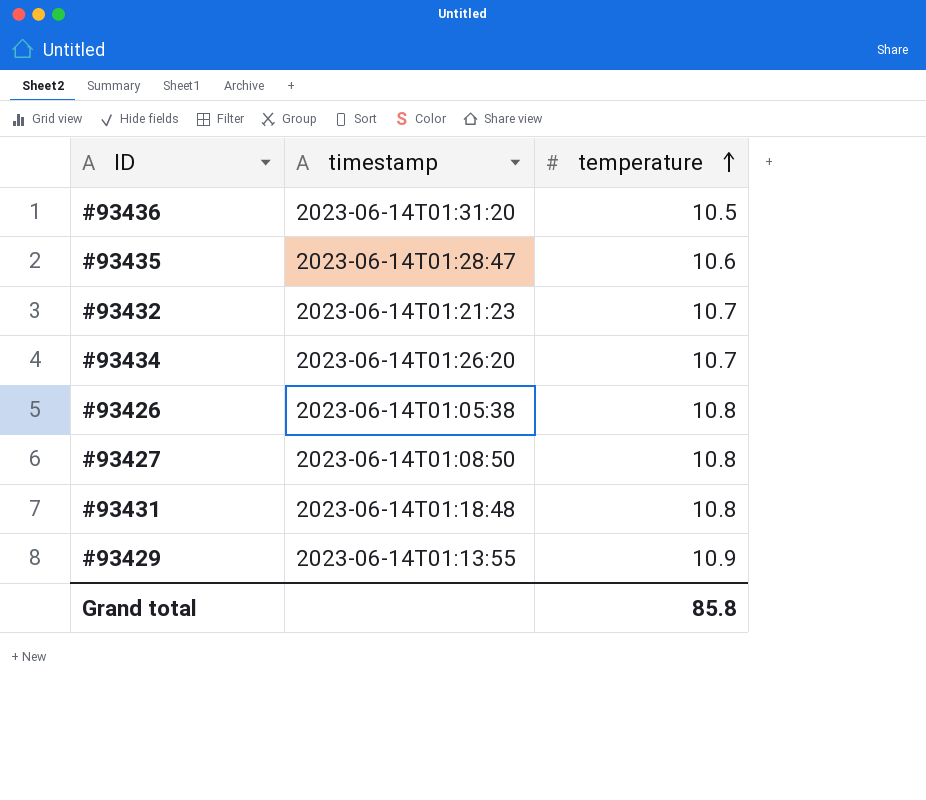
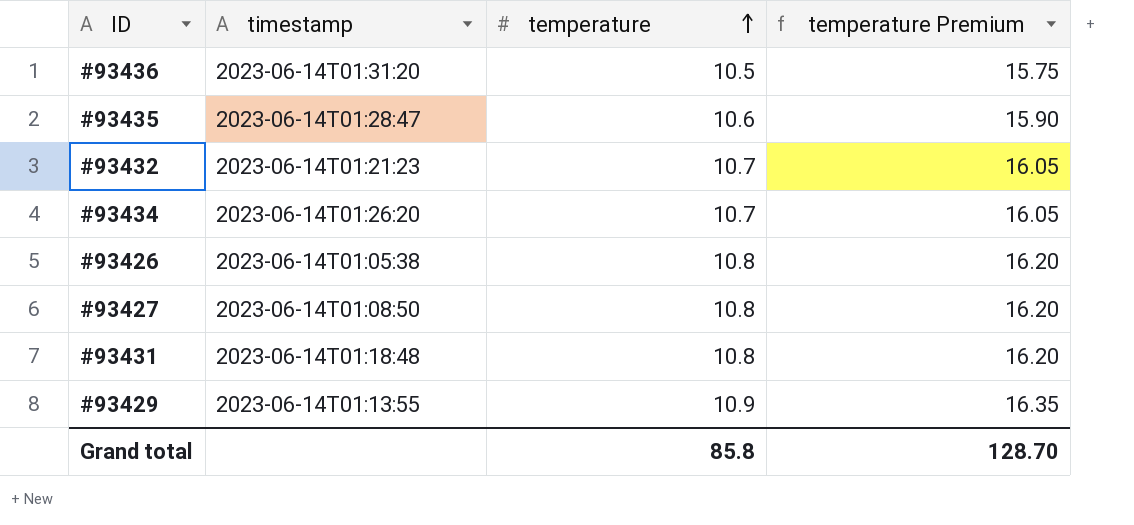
column temperature Premium | formula: none -> [temperature] * 1.5

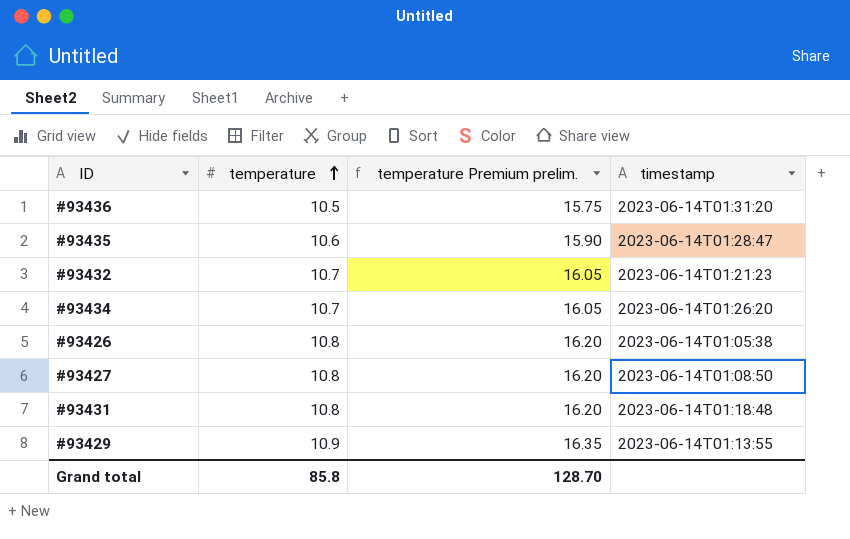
column name: temperature Premium -> temperature Premium prelim.
column timestamp | position: 2 -> 4

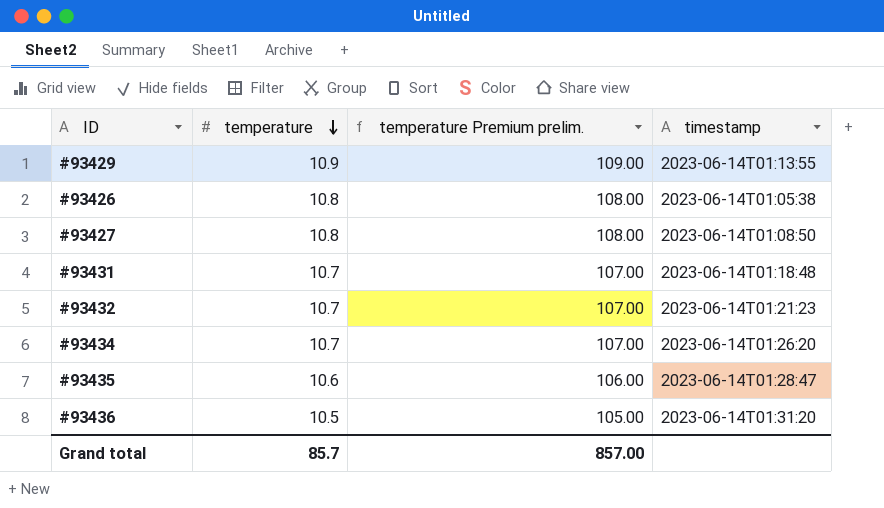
row order: temperature ascending -> temperature descending
column temperature Premium prelim. | formula: [temperature] * 1.5 -> [temperature] * 10
#93431 | temperature: 10.8 -> 10.7
Grand total | temperature: 85.8 -> 85.7
Grand total | temperature Premium prelim.: 128.70 -> 857.00

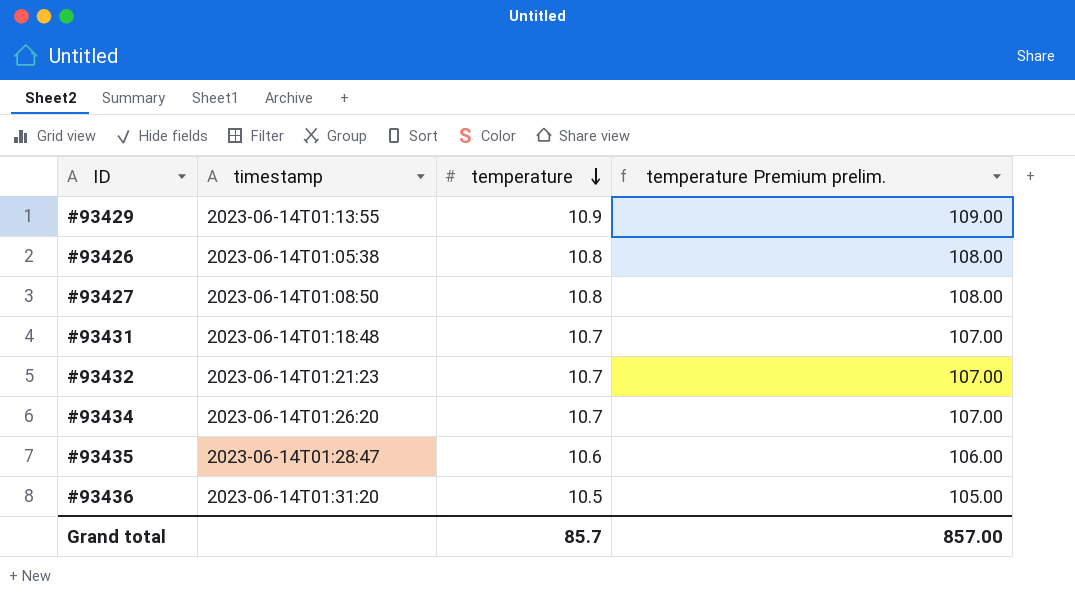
column timestamp | position: 4 -> 2

